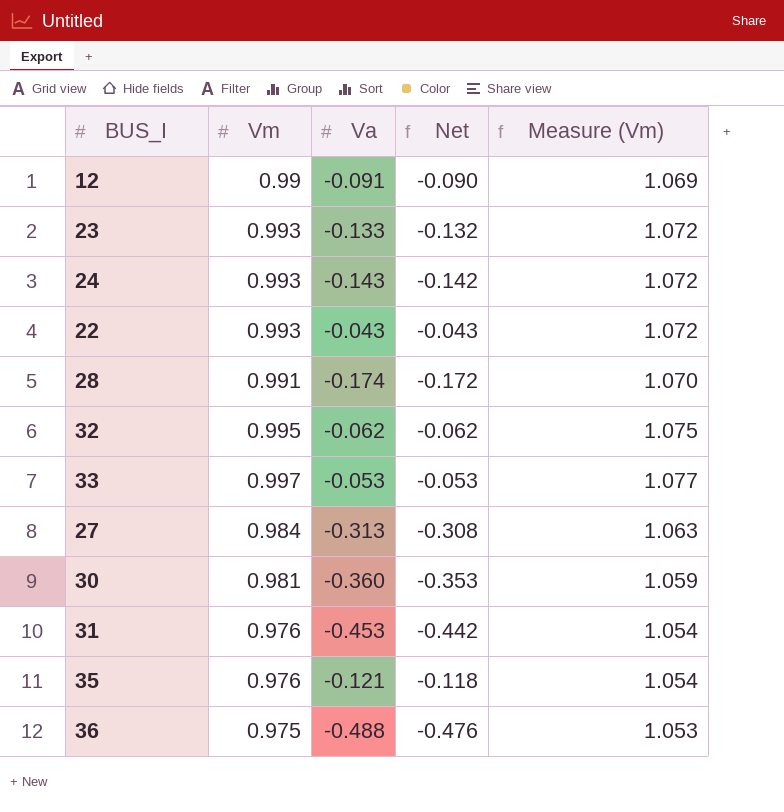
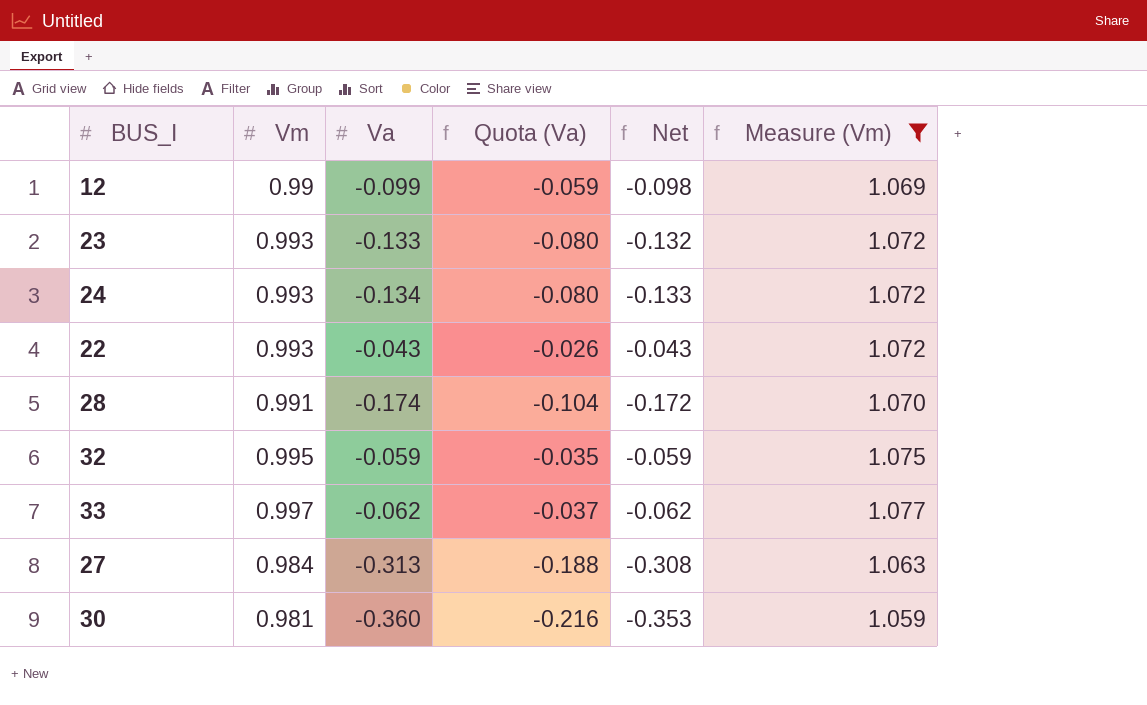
filter: none -> Measure (Vm) >= 1.059
column Quota (Va) | formula: none -> [Va] * 0.6
12 | Va: -0.091 -> -0.099
12 | Net: -0.090 -> -0.098
24 | Va: -0.143 -> -0.134
24 | Net: -0.142 -> -0.133
32 | Va: -0.062 -> -0.059
32 | Net: -0.062 -> -0.059
33 | Va: -0.053 -> -0.062
33 | Net: -0.053 -> -0.062

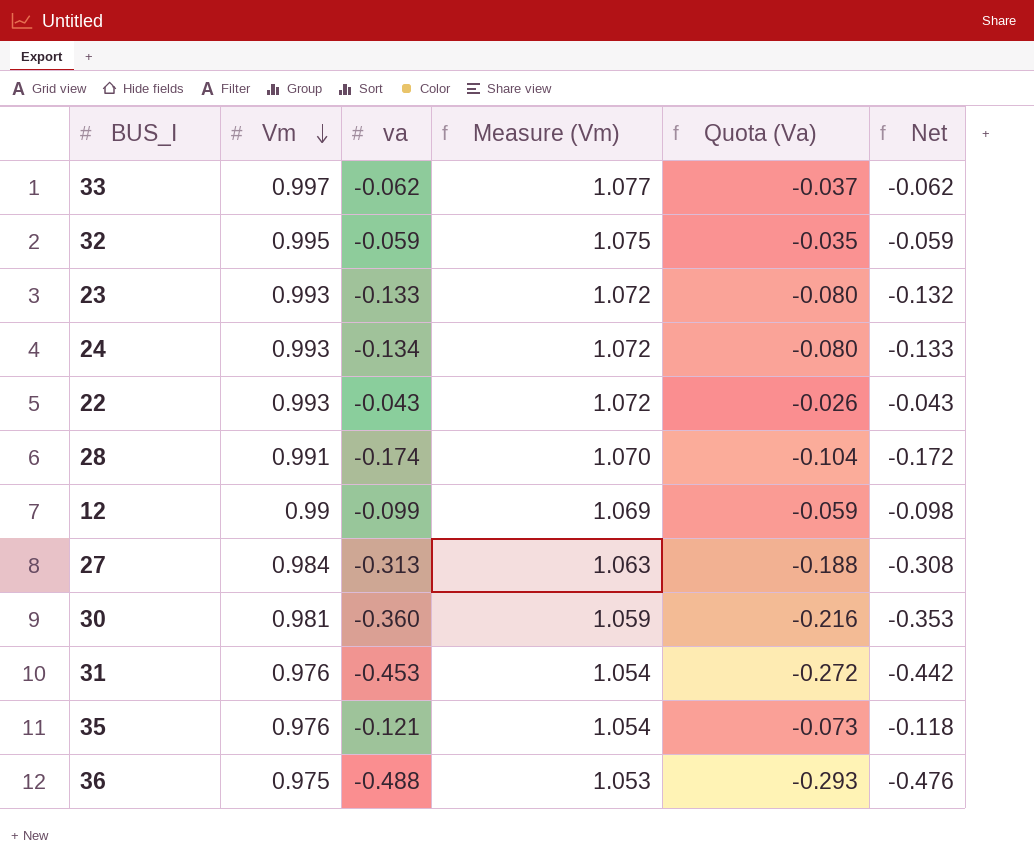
filter: Measure (Vm) >= 1.059 -> none
row order: none -> Vm descending
column name: Va -> va
column Measure (Vm) | position: 6 -> 4

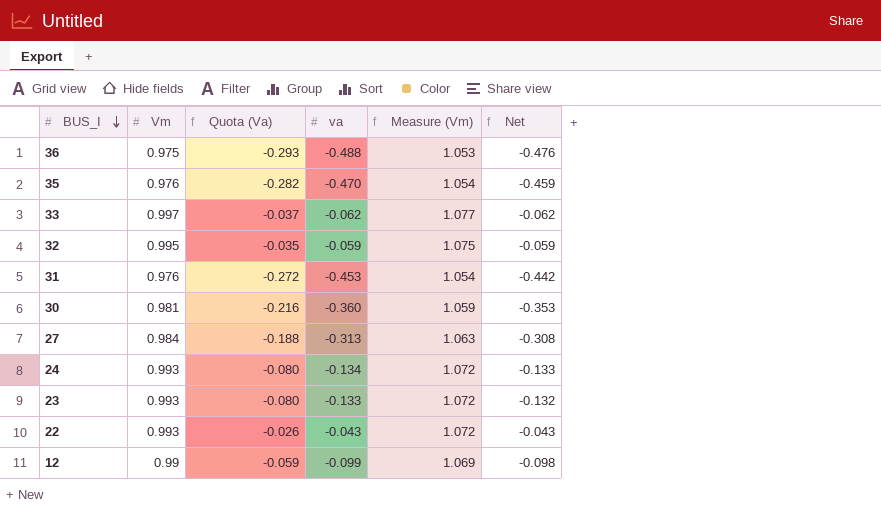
row order: Vm descending -> BUS_I descending
column Quota (Va) | position: 5 -> 3
row 28: 0.991 | -0.174 | 1.070 | -0.104 | -0.172 -> none
35 | Quota (Va): -0.073 -> -0.282
35 | va: -0.121 -> -0.470
35 | Net: -0.118 -> -0.459

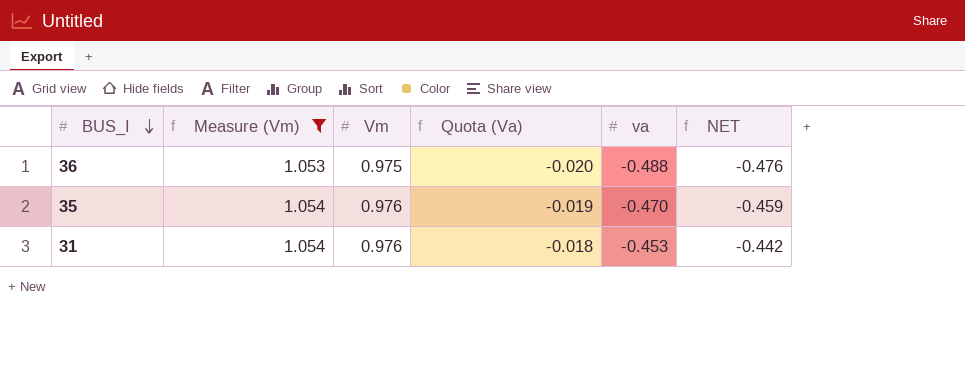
filter: none -> Measure (Vm) <= 1.054
column Measure (Vm) | position: 5 -> 2
column Quota (Va) | formula: [va] * 0.6 -> [va] * 0.04
column name: Net -> NET

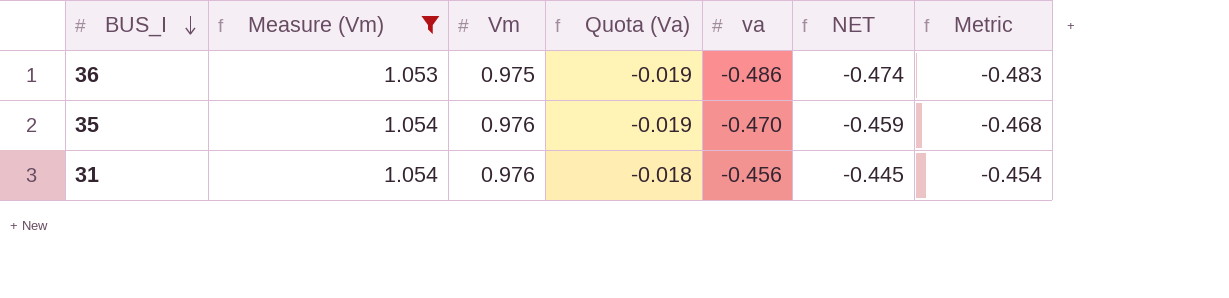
column Metric | formula: none -> [NET] * 1.02
36 | Quota (Va): -0.020 -> -0.019
36 | va: -0.488 -> -0.486
36 | NET: -0.476 -> -0.474
31 | va: -0.453 -> -0.456
31 | NET: -0.442 -> -0.445

